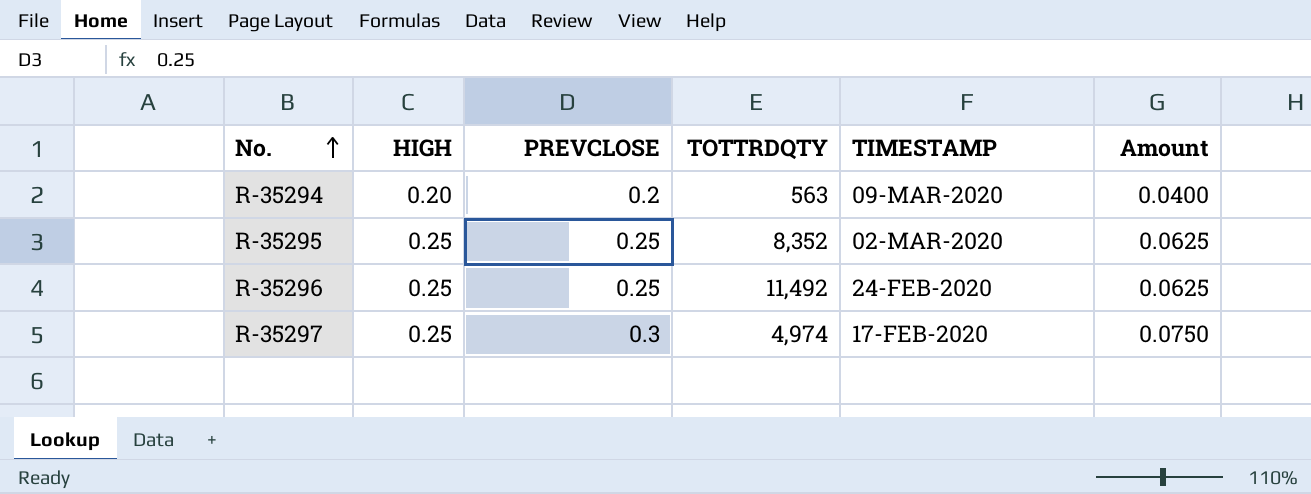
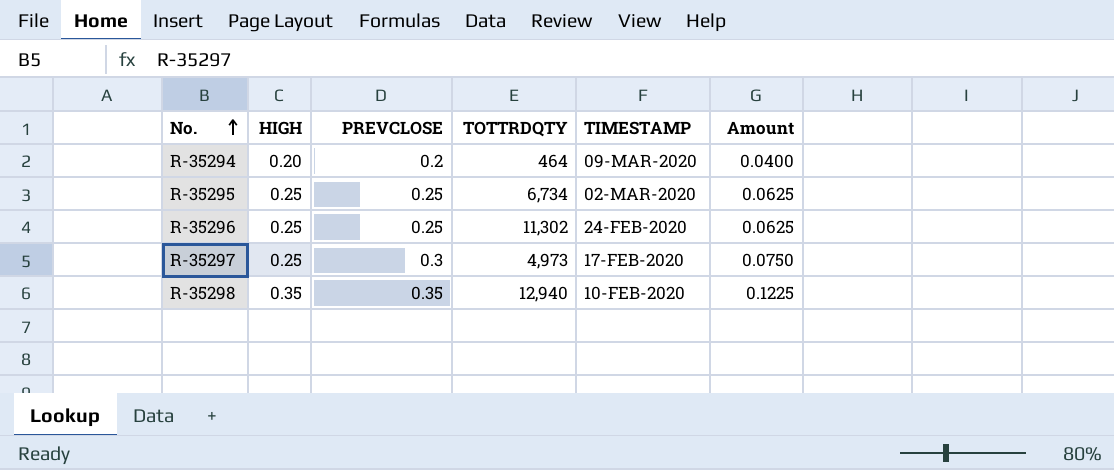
R-35294 | TOTTRDQTY: 563 -> 464
R-35295 | TOTTRDQTY: 8,352 -> 6,734
R-35296 | TOTTRDQTY: 11,492 -> 11,302
R-35297 | TOTTRDQTY: 4,974 -> 4,973
row R-35298: none -> 0.35 | 0.35 | 12,940 | 10-FEB-2020 | 0.1225

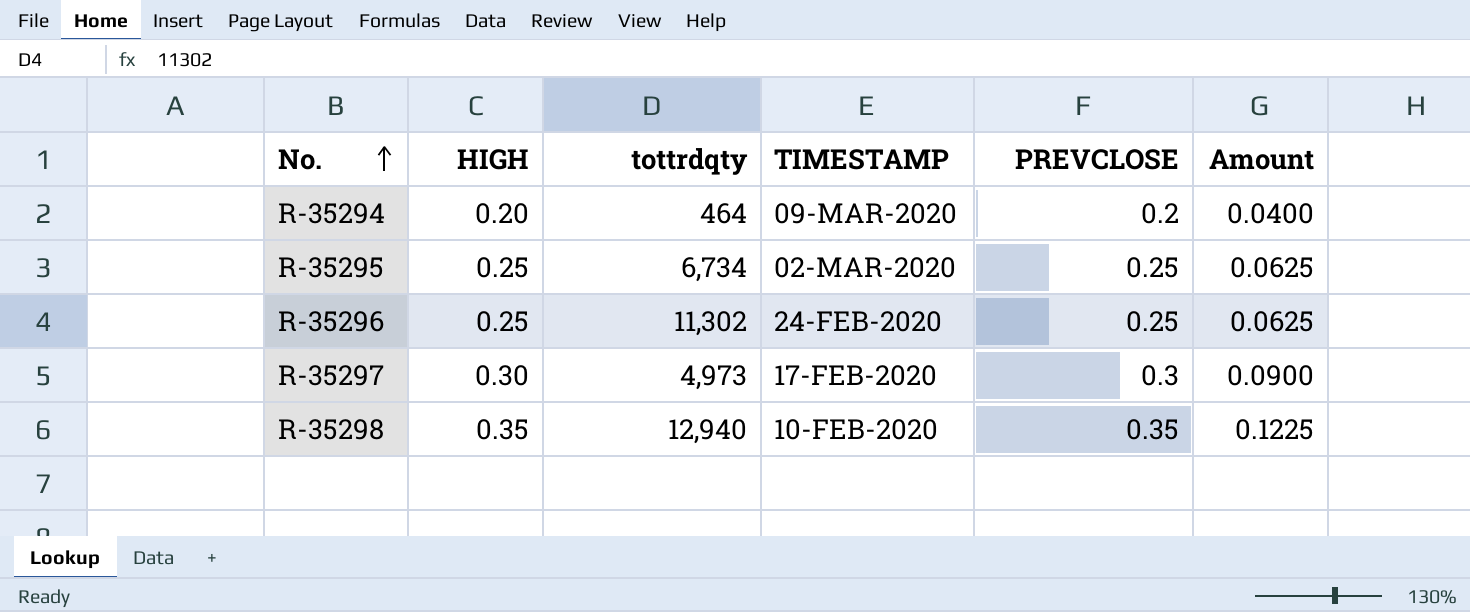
column name: TOTTRDQTY -> tottrdqty
column PREVCLOSE | position: 3 -> 5
R-35297 | HIGH: 0.25 -> 0.30
R-35297 | Amount: 0.0750 -> 0.0900

